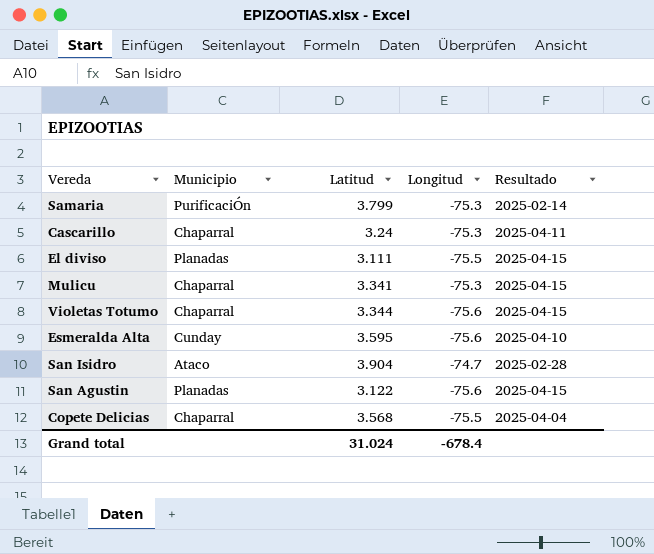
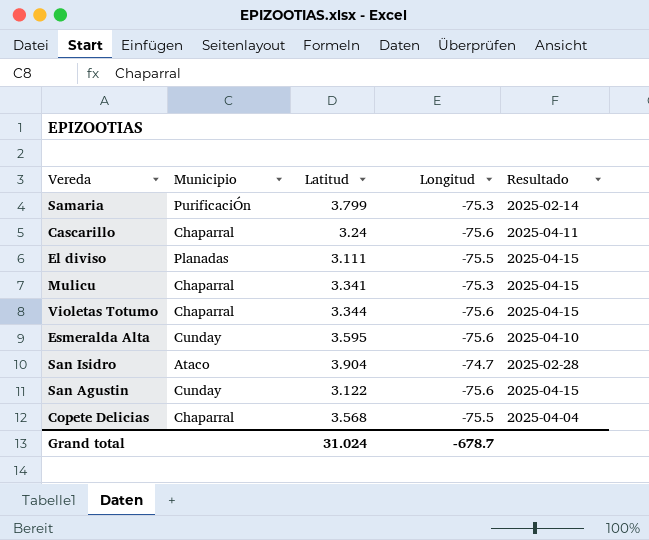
Cascarillo | Longitud: -75.3 -> -75.6
San Agustin | Municipio: Planadas -> Cunday
Grand total | Longitud: -678.4 -> -678.7

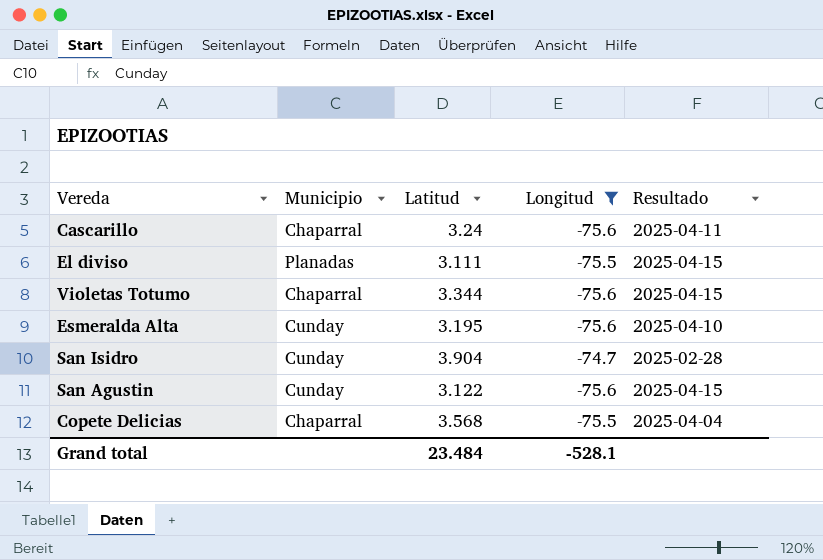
filter: none -> Longitud != -75.3
Esmeralda Alta | Latitud: 3.595 -> 3.195
San Isidro | Municipio: Ataco -> Cunday
Grand total | Latitud: 31.024 -> 23.484
Grand total | Longitud: -678.7 -> -528.1

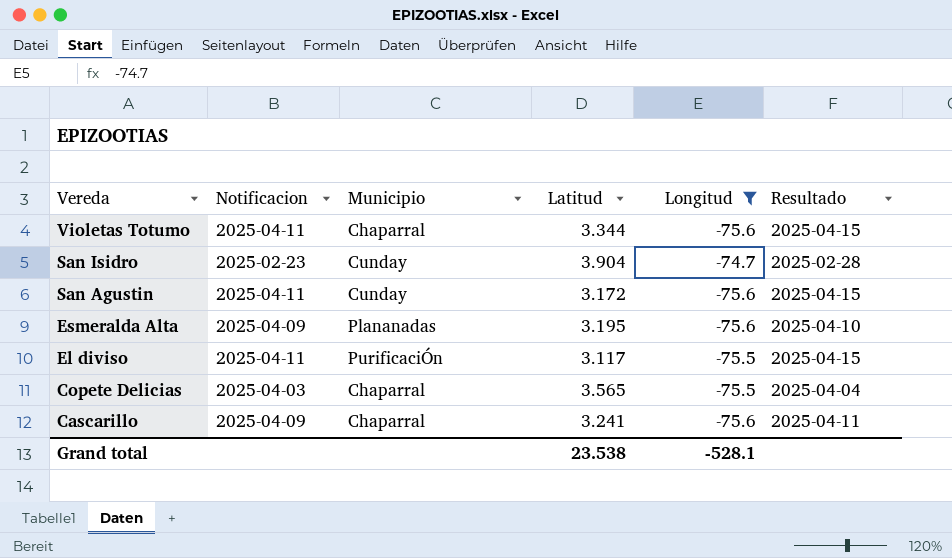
row order: none -> Vereda descending
column Notificacion | position: none -> 2
San Agustin | Latitud: 3.122 -> 3.172
Esmeralda Alta | Municipio: Cunday -> Plananadas
El diviso | Municipio: Planadas -> PurificaciÓn
El diviso | Latitud: 3.111 -> 3.117
Copete Delicias | Latitud: 3.568 -> 3.565
Cascarillo | Latitud: 3.24 -> 3.241
Grand total | Latitud: 23.484 -> 23.538

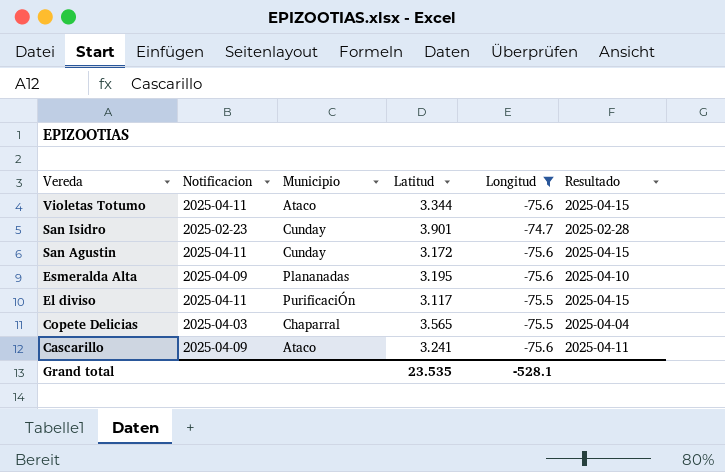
Violetas Totumo | Municipio: Chaparral -> Ataco
San Isidro | Latitud: 3.904 -> 3.901
Cascarillo | Municipio: Chaparral -> Ataco
Grand total | Latitud: 23.538 -> 23.535

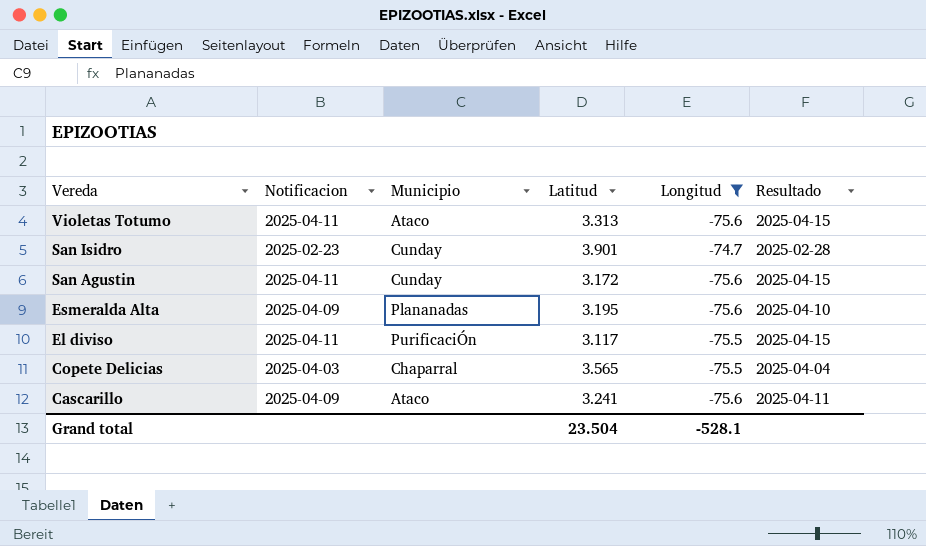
Violetas Totumo | Latitud: 3.344 -> 3.313
Grand total | Latitud: 23.535 -> 23.504

